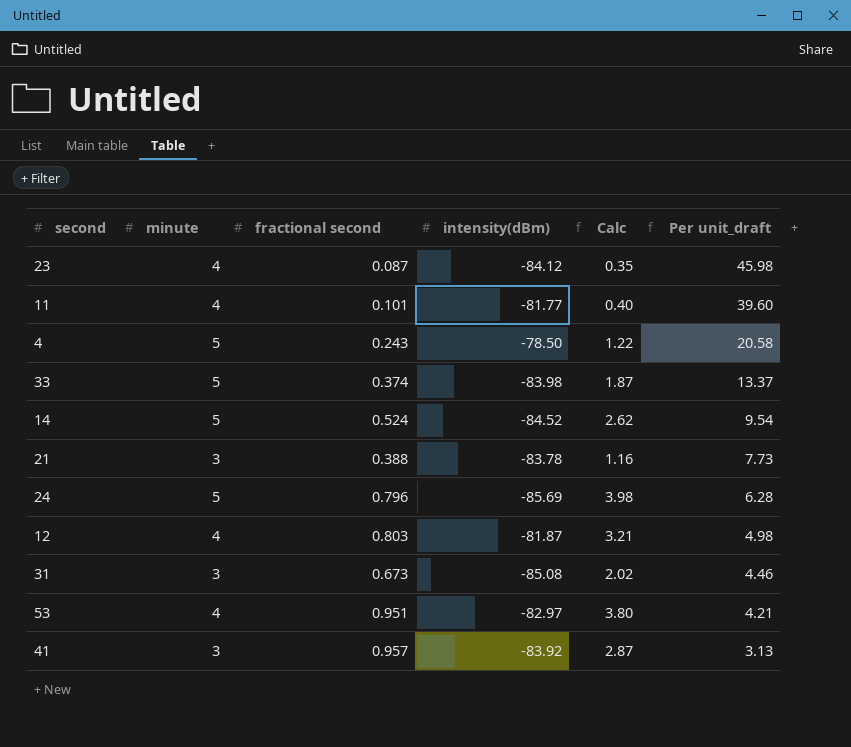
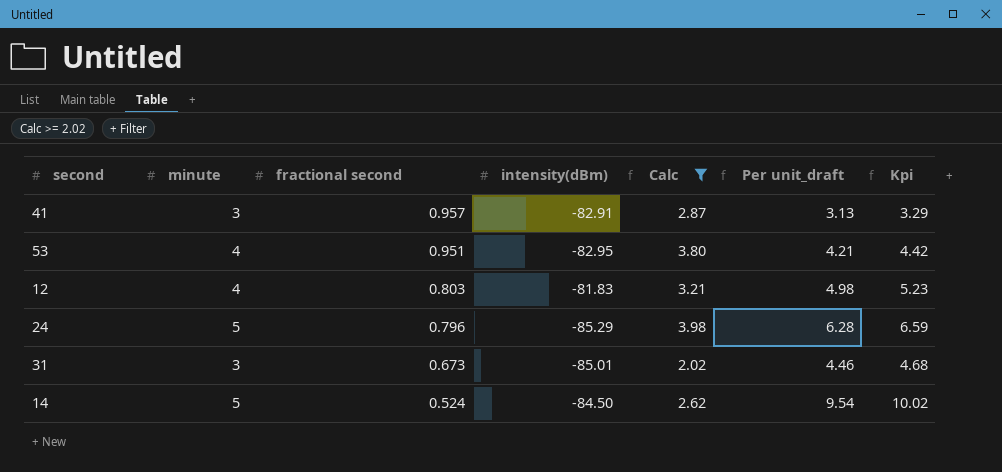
filter: none -> Calc >= 2.02
row order: Per unit_draft descending -> fractional second descending
column Kpi | formula: none -> [Per unit_draft] * 1.05
41 | intensity(dBm): -83.92 -> -82.91
53 | intensity(dBm): -82.97 -> -82.95
12 | intensity(dBm): -81.87 -> -81.83
24 | intensity(dBm): -85.69 -> -85.29
31 | intensity(dBm): -85.08 -> -85.01
14 | intensity(dBm): -84.52 -> -84.50

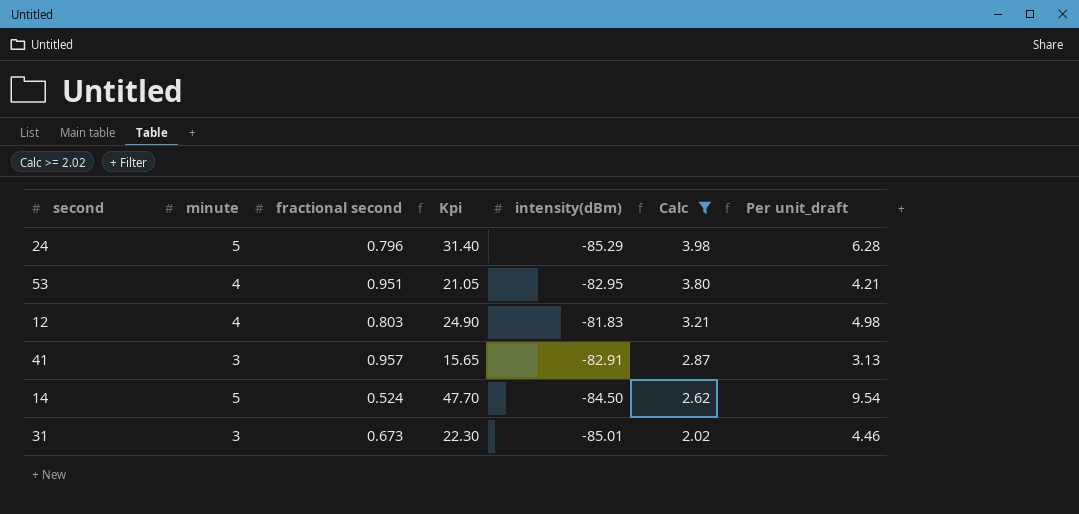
row order: fractional second descending -> Calc descending
column Kpi | formula: [Per unit_draft] * 1.05 -> [Per unit_draft] * 5
column Kpi | position: 7 -> 4

